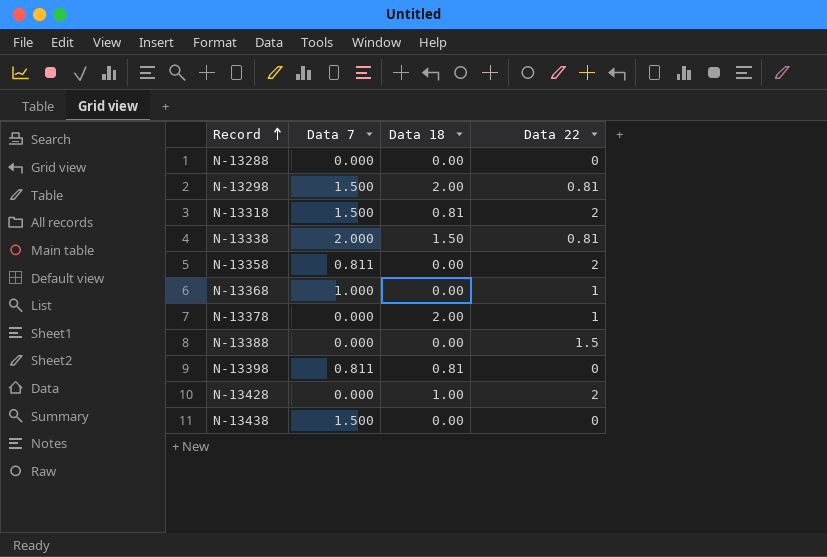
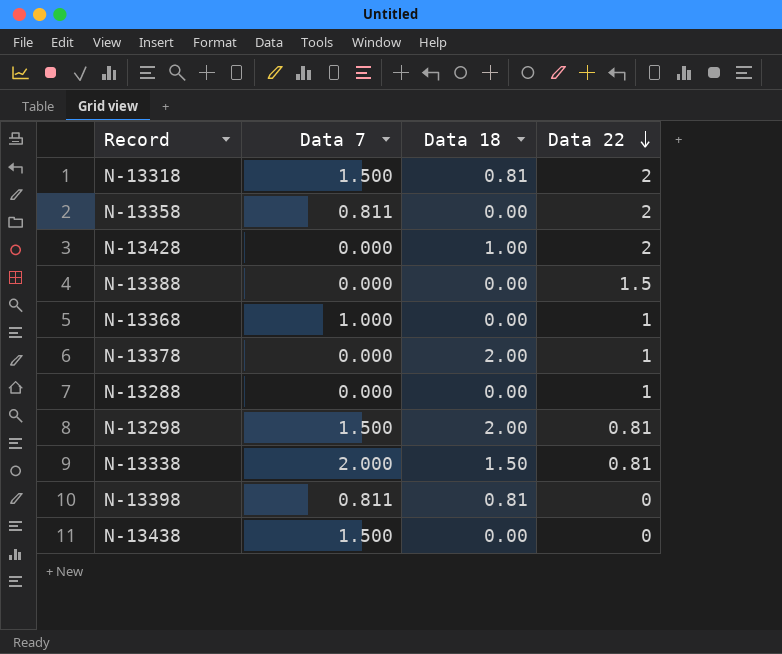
row order: Record ascending -> Data 22 descending
N-13288 | Data 22: 0 -> 1

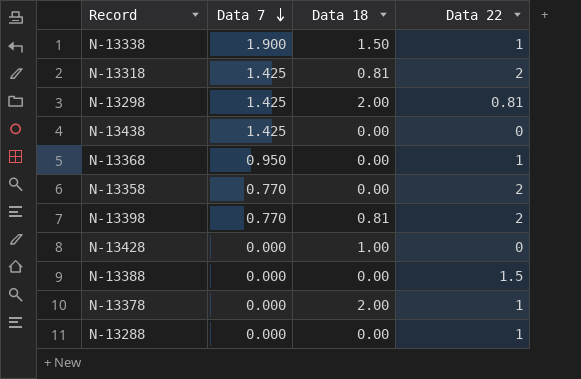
row order: Data 22 descending -> Data 7 descending
N-13338 | Data 7: 2.000 -> 1.900
N-13338 | Data 22: 0.81 -> 1
N-13318 | Data 7: 1.500 -> 1.425
N-13298 | Data 7: 1.500 -> 1.425
N-13438 | Data 7: 1.500 -> 1.425
N-13368 | Data 7: 1.000 -> 0.950
N-13358 | Data 7: 0.811 -> 0.770
N-13398 | Data 7: 0.811 -> 0.770
N-13398 | Data 22: 0 -> 2
N-13428 | Data 22: 2 -> 0

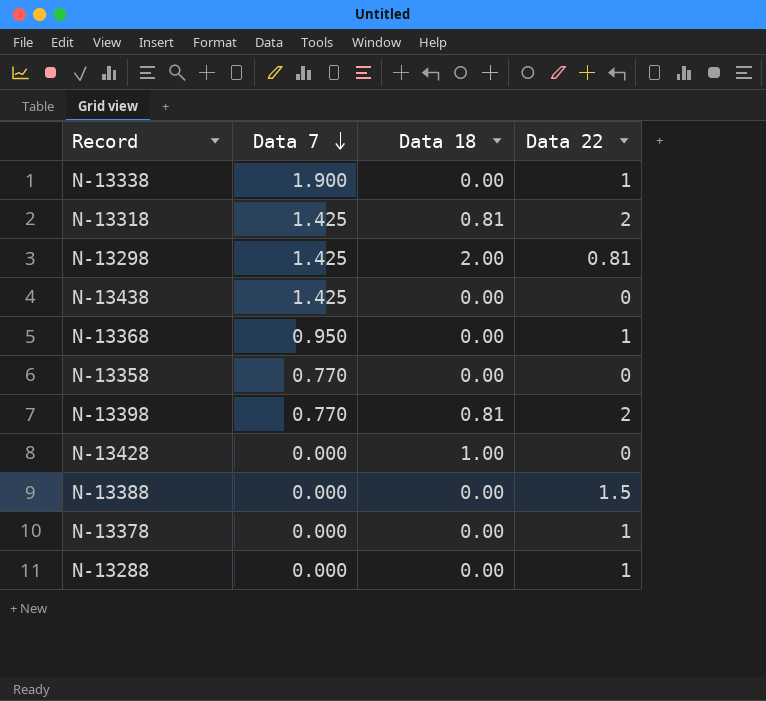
N-13338 | Data 18: 1.50 -> 0.00
N-13358 | Data 22: 2 -> 0
N-13378 | Data 18: 2.00 -> 0.00

